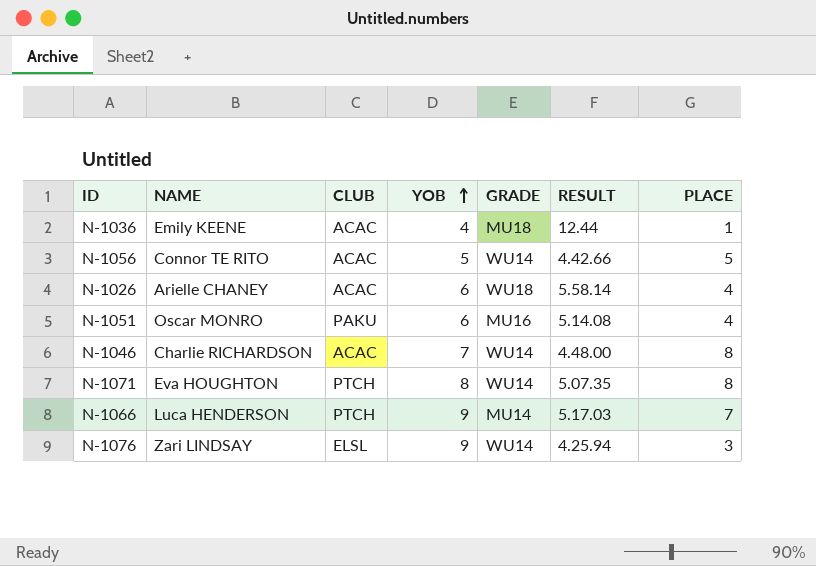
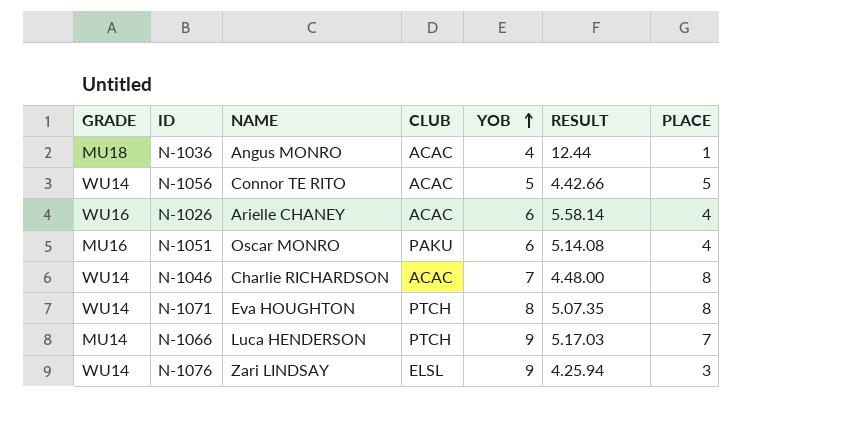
column GRADE | position: 5 -> 1
N-1036 | NAME: Emily KEENE -> Angus MONRO
N-1026 | GRADE: WU18 -> WU16

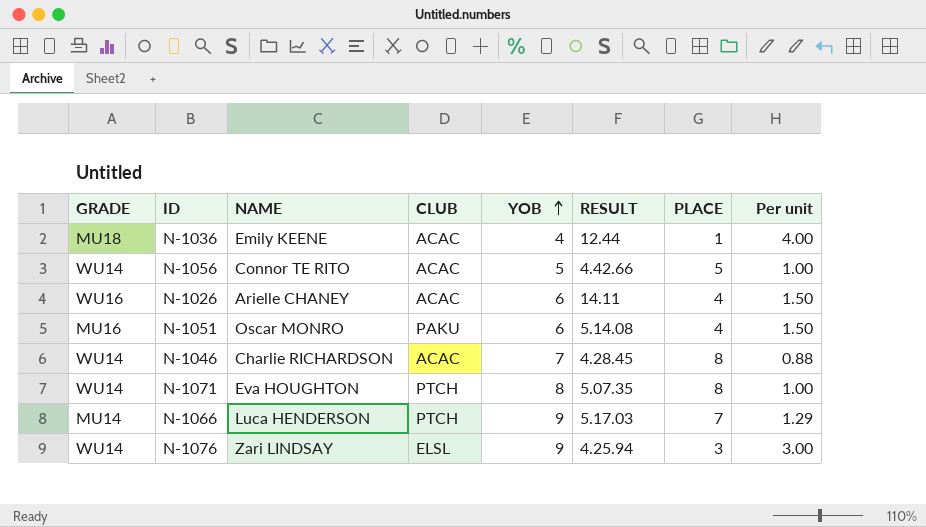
column Per unit | formula: none -> [YOB] / [PLACE]
N-1036 | NAME: Angus MONRO -> Emily KEENE
N-1026 | RESULT: 5.58.14 -> 14.11
N-1046 | RESULT: 4.48.00 -> 4.28.45

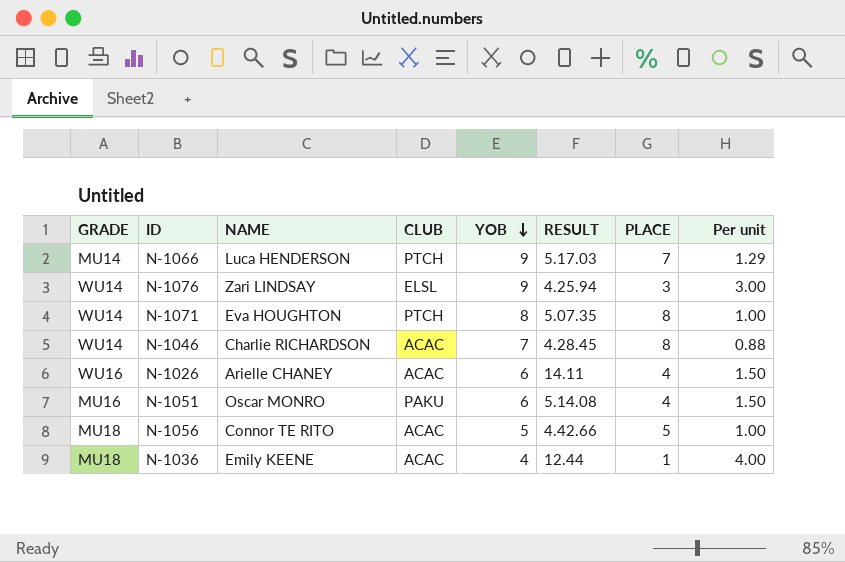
row order: YOB ascending -> YOB descending
N-1056 | GRADE: WU14 -> MU18

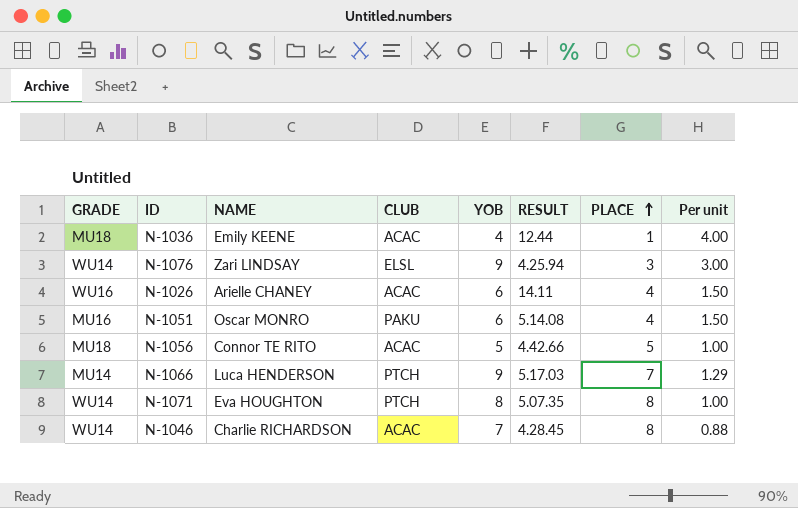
row order: YOB descending -> PLACE ascending

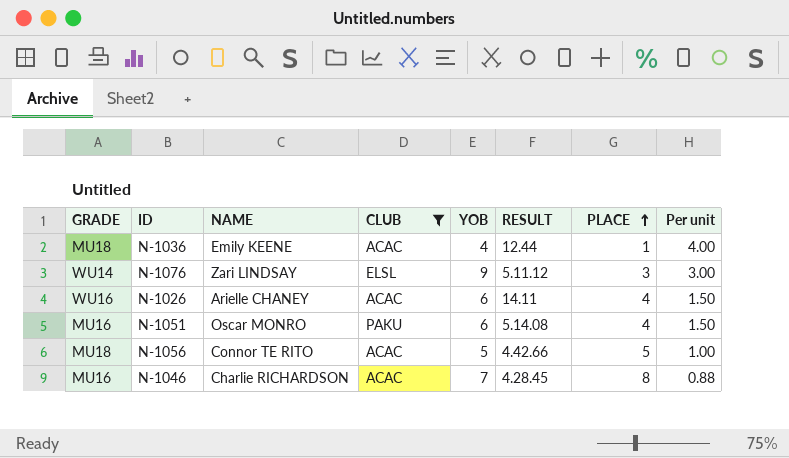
filter: none -> CLUB != PTCH
N-1076 | RESULT: 4.25.94 -> 5.11.12
N-1046 | GRADE: WU14 -> MU16

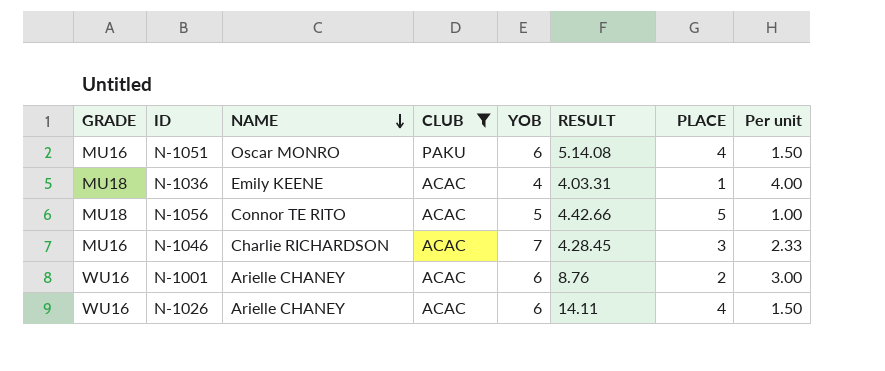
row order: PLACE ascending -> NAME descending
row N-1076: WU14 | Zari LINDSAY | ELSL | 9 | 5.11.12 | 3 | 3.00 -> none
N-1036 | RESULT: 12.44 -> 4.03.31
N-1046 | PLACE: 8 -> 3
N-1046 | Per unit: 0.88 -> 2.33
row N-1001: none -> WU16 | Arielle CHANEY | ACAC | 6 | 8.76 | 2 | 3.00

